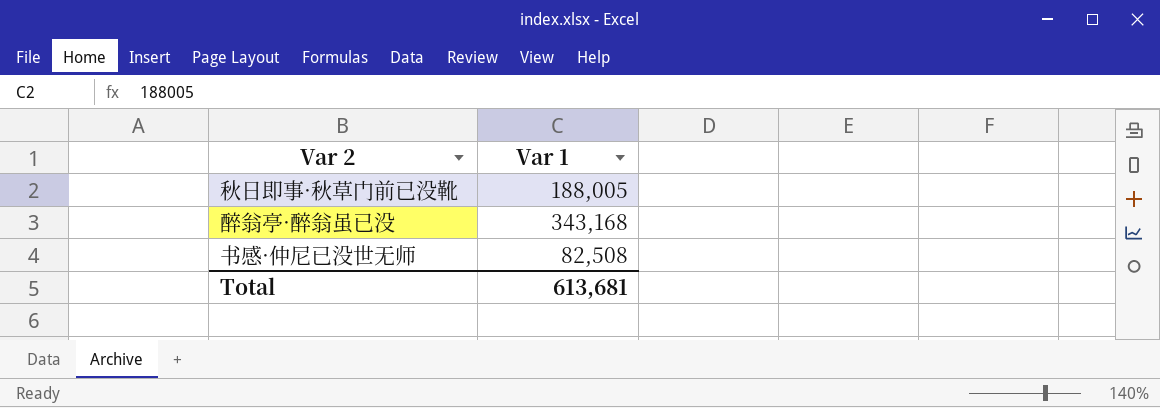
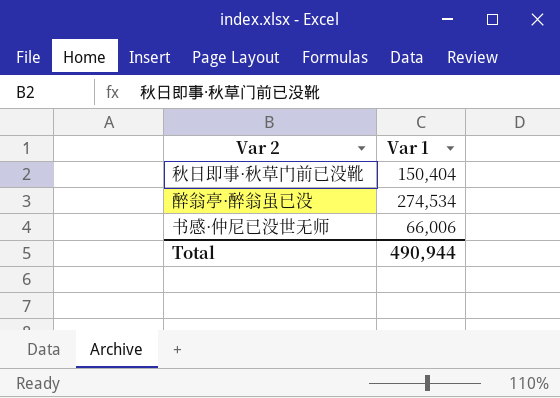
秋日即事·秋草门前已没靴 | Var 1: 188,005 -> 150,404
醉翁亭·醉翁虽已没 | Var 1: 343,168 -> 274,534
书感·仲尼已没世无师 | Var 1: 82,508 -> 66,006
Total | Var 1: 613,681 -> 490,944

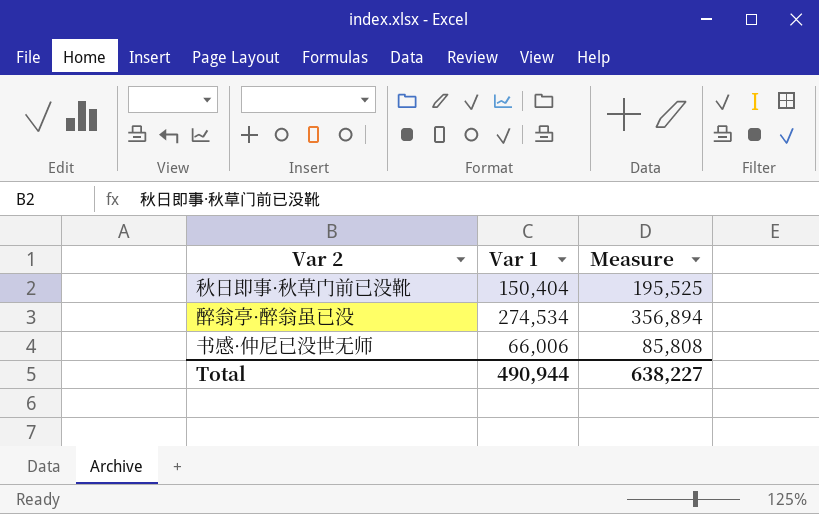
column Measure | formula: none -> [Var 1] * 1.3

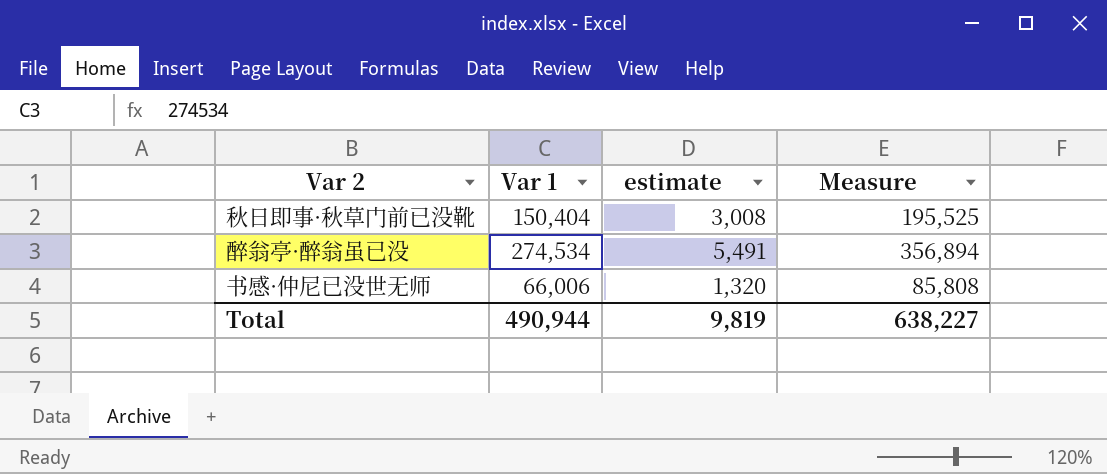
column estimate | formula: none -> [Var 1] * 0.02

